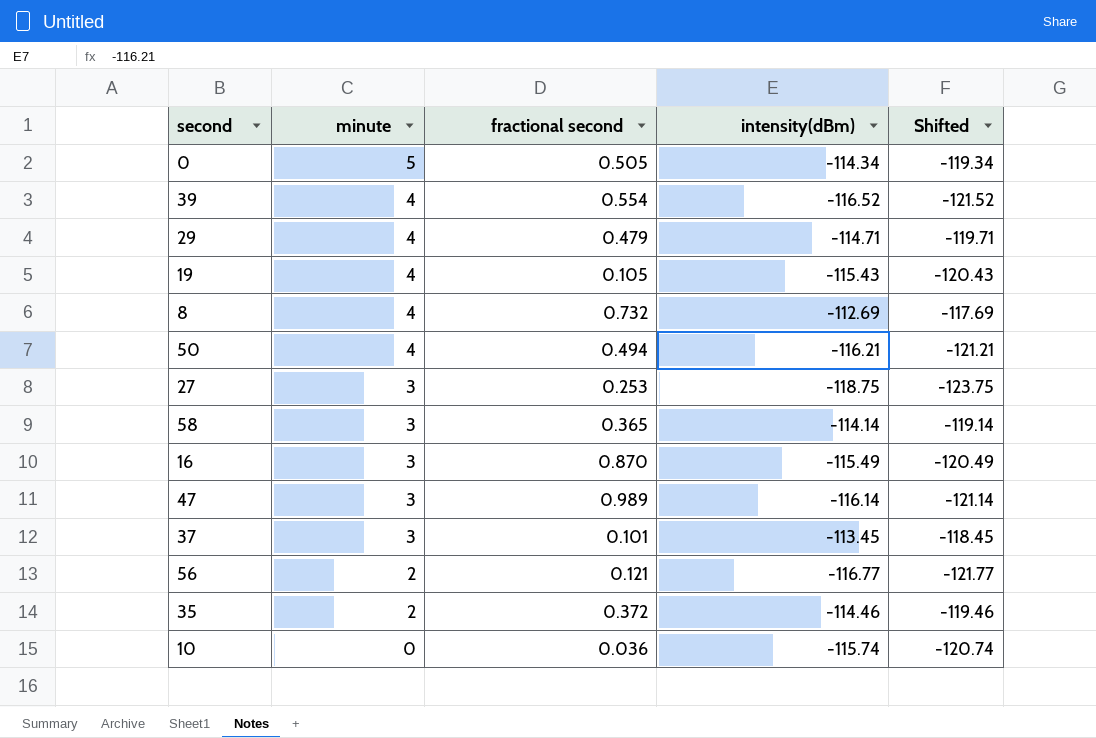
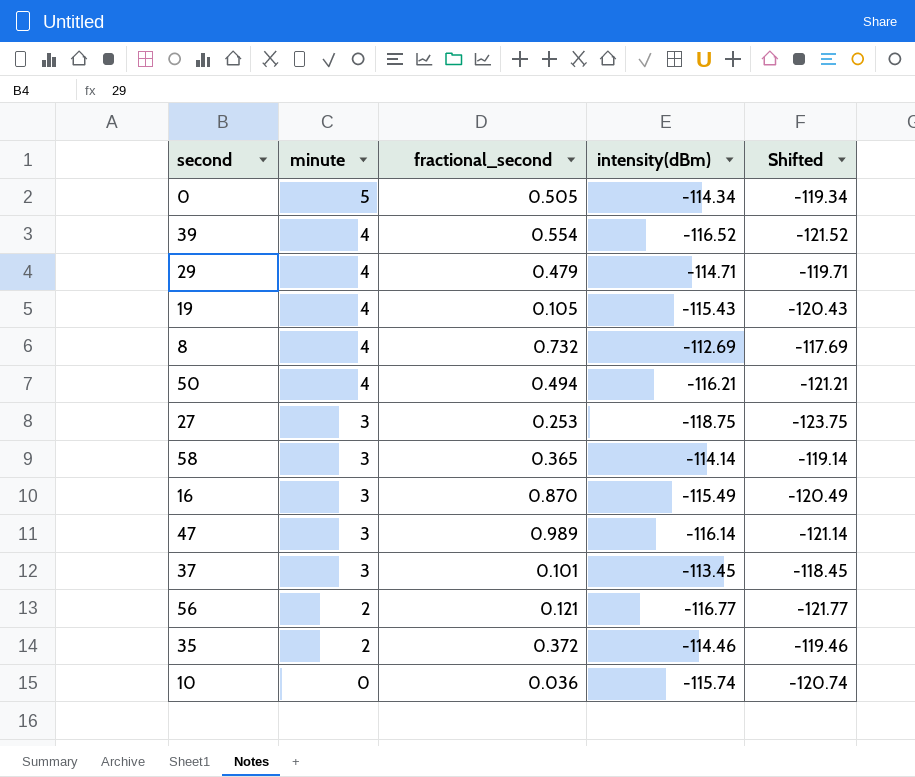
column name: fractional second -> fractional_second

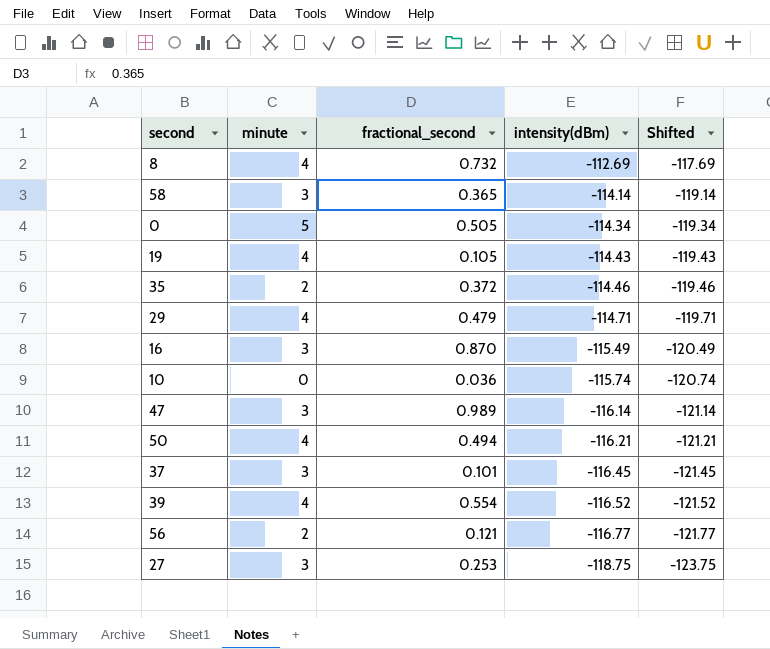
row order: minute descending -> intensity(dBm) descending
19 | intensity(dBm): -115.43 -> -114.43
19 | Shifted: -120.43 -> -119.43
37 | intensity(dBm): -113.45 -> -116.45
37 | Shifted: -118.45 -> -121.45

